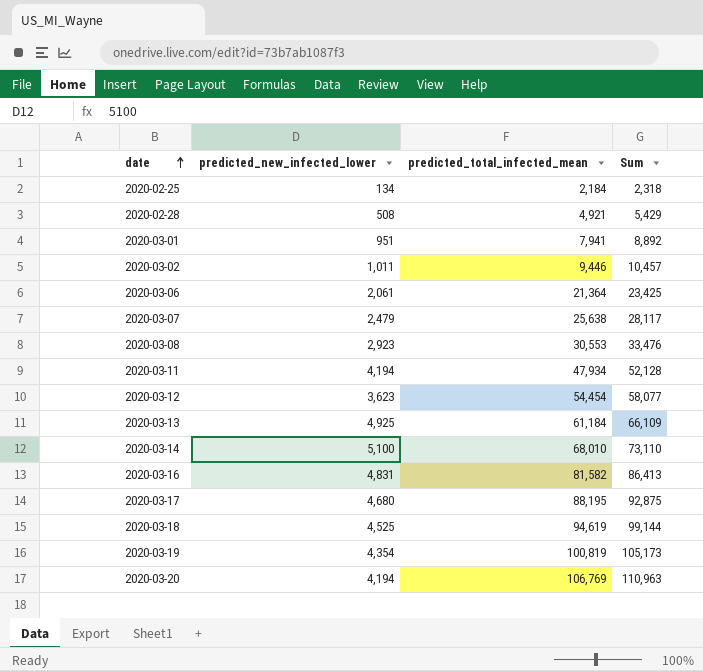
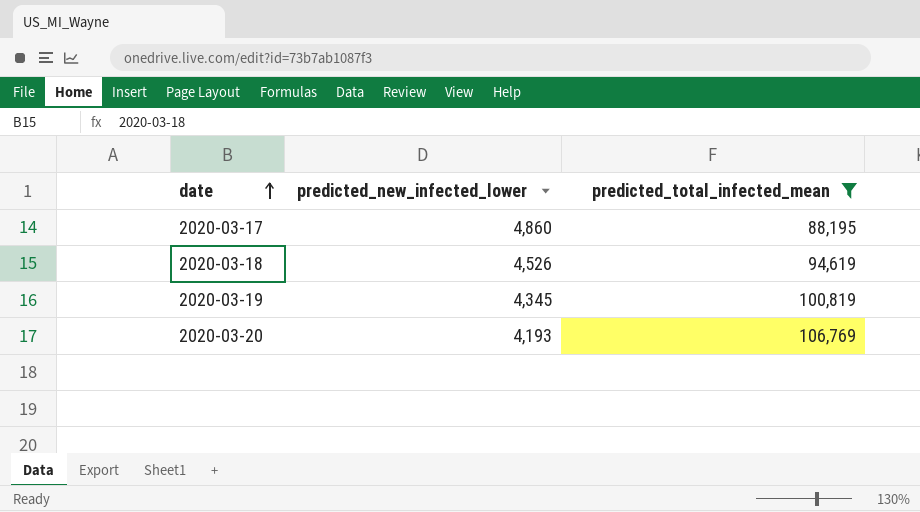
filter: none -> predicted_total_infected_mean >= 88,195
column Sum | formula: [predicted_new_infected_lower] + [predicted_total_infected_mean] -> none
2020-03-17 | predicted_new_infected_lower: 4,680 -> 4,860
2020-03-18 | predicted_new_infected_lower: 4,525 -> 4,526
2020-03-19 | predicted_new_infected_lower: 4,354 -> 4,345
2020-03-20 | predicted_new_infected_lower: 4,194 -> 4,193

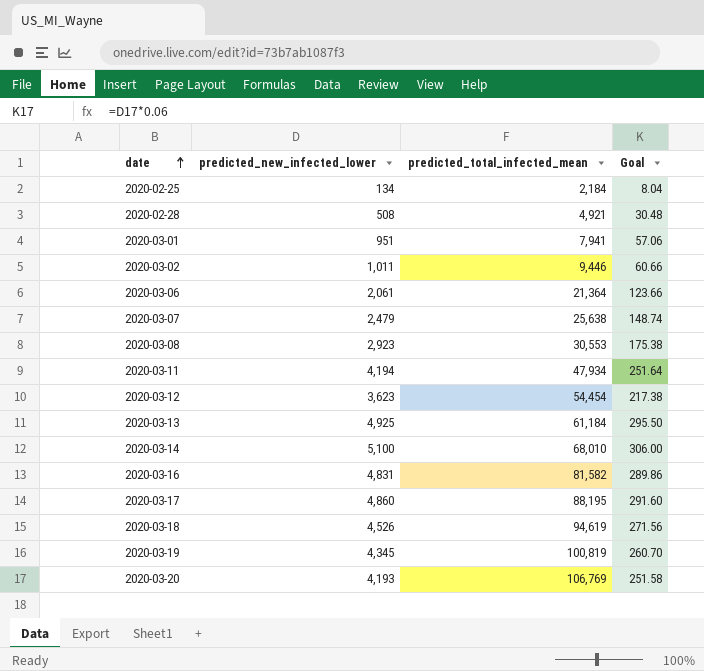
filter: predicted_total_infected_mean >= 88,195 -> none
column Goal | formula: none -> [predicted_new_infected_lower] * 0.06

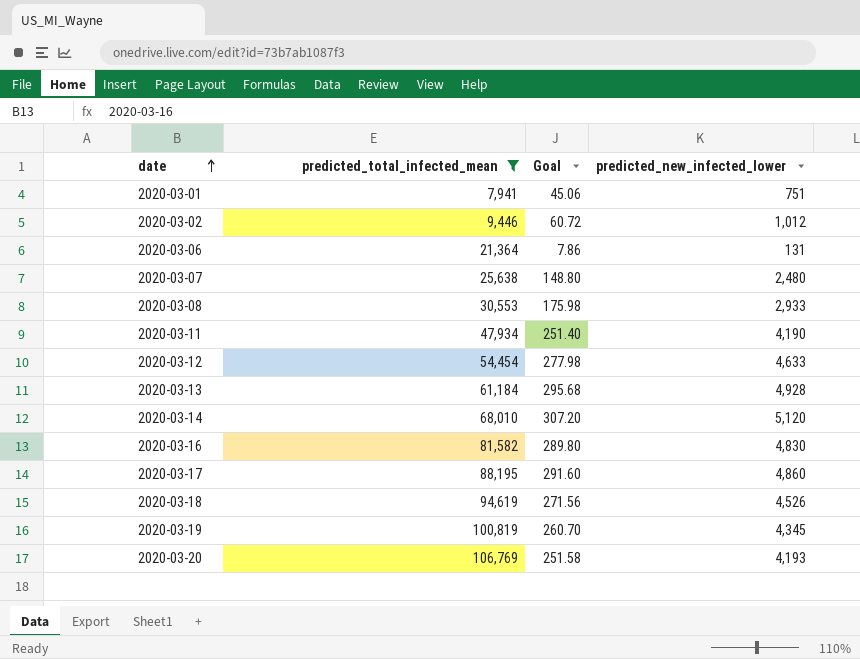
filter: none -> predicted_total_infected_mean >= 7,941
column predicted_new_infected_lower | position: 2 -> 4
2020-03-01 | Goal: 57.06 -> 45.06
2020-03-01 | predicted_new_infected_lower: 951 -> 751
2020-03-02 | Goal: 60.66 -> 60.72
2020-03-02 | predicted_new_infected_lower: 1,011 -> 1,012
2020-03-06 | Goal: 123.66 -> 7.86
2020-03-06 | predicted_new_infected_lower: 2,061 -> 131
2020-03-07 | Goal: 148.74 -> 148.80
2020-03-07 | predicted_new_infected_lower: 2,479 -> 2,480
2020-03-08 | Goal: 175.38 -> 175.98
2020-03-08 | predicted_new_infected_lower: 2,923 -> 2,933
2020-03-11 | Goal: 251.64 -> 251.40
2020-03-11 | predicted_new_infected_lower: 4,194 -> 4,190
2020-03-12 | Goal: 217.38 -> 277.98
2020-03-12 | predicted_new_infected_lower: 3,623 -> 4,633
2020-03-13 | Goal: 295.50 -> 295.68
2020-03-13 | predicted_new_infected_lower: 4,925 -> 4,928
2020-03-14 | Goal: 306.00 -> 307.20
2020-03-14 | predicted_new_infected_lower: 5,100 -> 5,120
2020-03-16 | Goal: 289.86 -> 289.80
2020-03-16 | predicted_new_infected_lower: 4,831 -> 4,830

